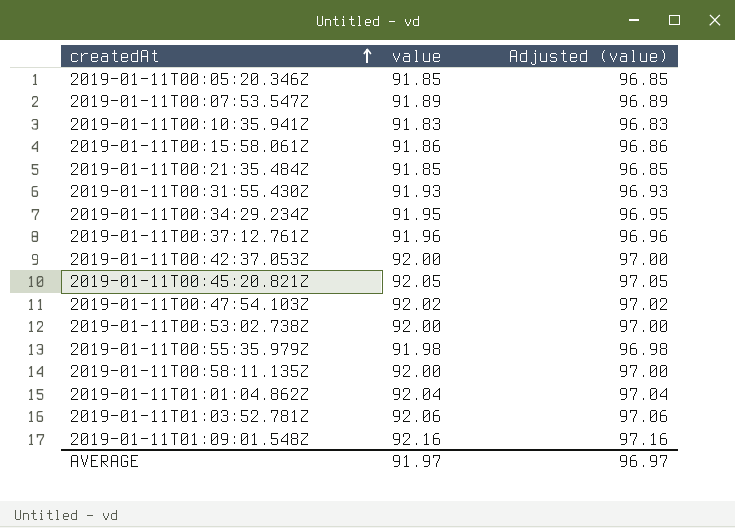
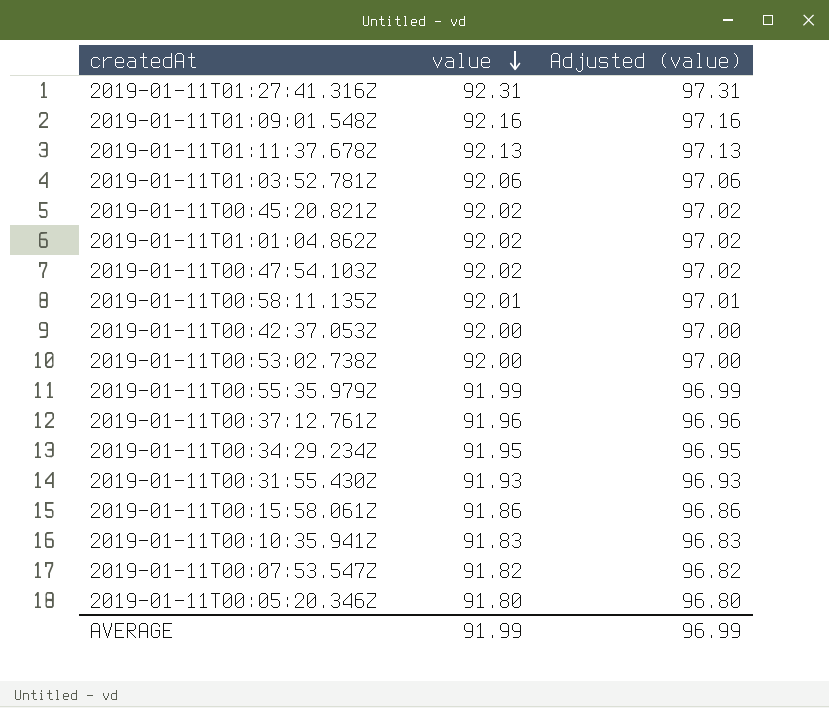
row order: createdAt ascending -> value descending
row 2019-01-11T00:21:35.484Z: 91.85 | 96.85 -> none
row 2019-01-11T01:27:41.316Z: none -> 92.31 | 97.31
row 2019-01-11T01:11:37.678Z: none -> 92.13 | 97.13
2019-01-11T00:45:20.821Z | value: 92.05 -> 92.02
2019-01-11T00:45:20.821Z | Adjusted (value): 97.05 -> 97.02
2019-01-11T01:01:04.862Z | value: 92.04 -> 92.02
2019-01-11T01:01:04.862Z | Adjusted (value): 97.04 -> 97.02
2019-01-11T00:58:11.135Z | value: 92.00 -> 92.01
2019-01-11T00:58:11.135Z | Adjusted (value): 97.00 -> 97.01
2019-01-11T00:55:35.979Z | value: 91.98 -> 91.99
2019-01-11T00:55:35.979Z | Adjusted (value): 96.98 -> 96.99
2019-01-11T00:07:53.547Z | value: 91.89 -> 91.82
2019-01-11T00:07:53.547Z | Adjusted (value): 96.89 -> 96.82
2019-01-11T00:05:20.346Z | value: 91.85 -> 91.80
2019-01-11T00:05:20.346Z | Adjusted (value): 96.85 -> 96.80
AVERAGE | value: 91.97 -> 91.99
AVERAGE | Adjusted (value): 96.97 -> 96.99

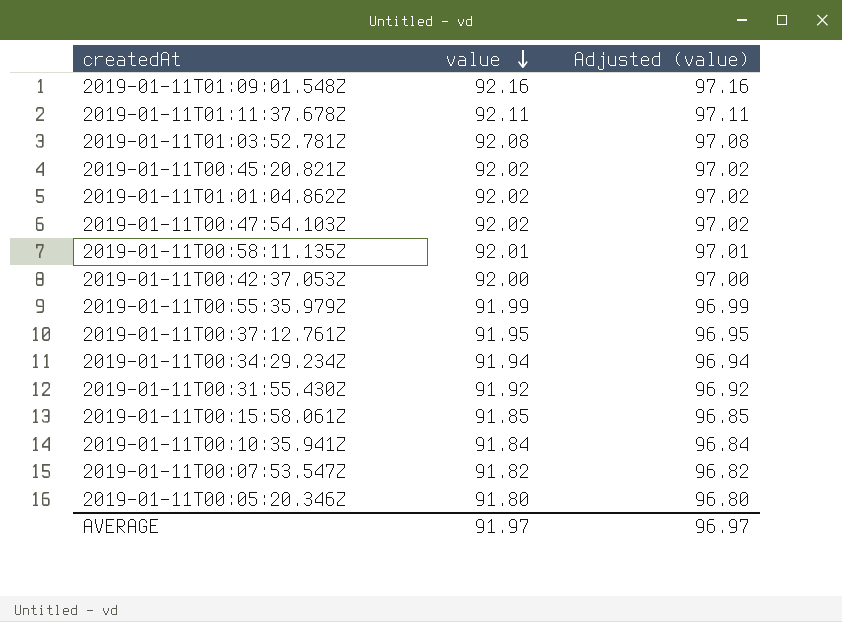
row 2019-01-11T01:27:41.316Z: 92.31 | 97.31 -> none
row 2019-01-11T00:53:02.738Z: 92.00 | 97.00 -> none
2019-01-11T01:11:37.678Z | value: 92.13 -> 92.11
2019-01-11T01:11:37.678Z | Adjusted (value): 97.13 -> 97.11
2019-01-11T01:03:52.781Z | value: 92.06 -> 92.08
2019-01-11T01:03:52.781Z | Adjusted (value): 97.06 -> 97.08
2019-01-11T00:37:12.761Z | value: 91.96 -> 91.95
2019-01-11T00:37:12.761Z | Adjusted (value): 96.96 -> 96.95
2019-01-11T00:34:29.234Z | value: 91.95 -> 91.94
2019-01-11T00:34:29.234Z | Adjusted (value): 96.95 -> 96.94
2019-01-11T00:31:55.430Z | value: 91.93 -> 91.92
2019-01-11T00:31:55.430Z | Adjusted (value): 96.93 -> 96.92
2019-01-11T00:15:58.061Z | value: 91.86 -> 91.85
2019-01-11T00:15:58.061Z | Adjusted (value): 96.86 -> 96.85
2019-01-11T00:10:35.941Z | value: 91.83 -> 91.84
2019-01-11T00:10:35.941Z | Adjusted (value): 96.83 -> 96.84
AVERAGE | value: 91.99 -> 91.97
AVERAGE | Adjusted (value): 96.99 -> 96.97

